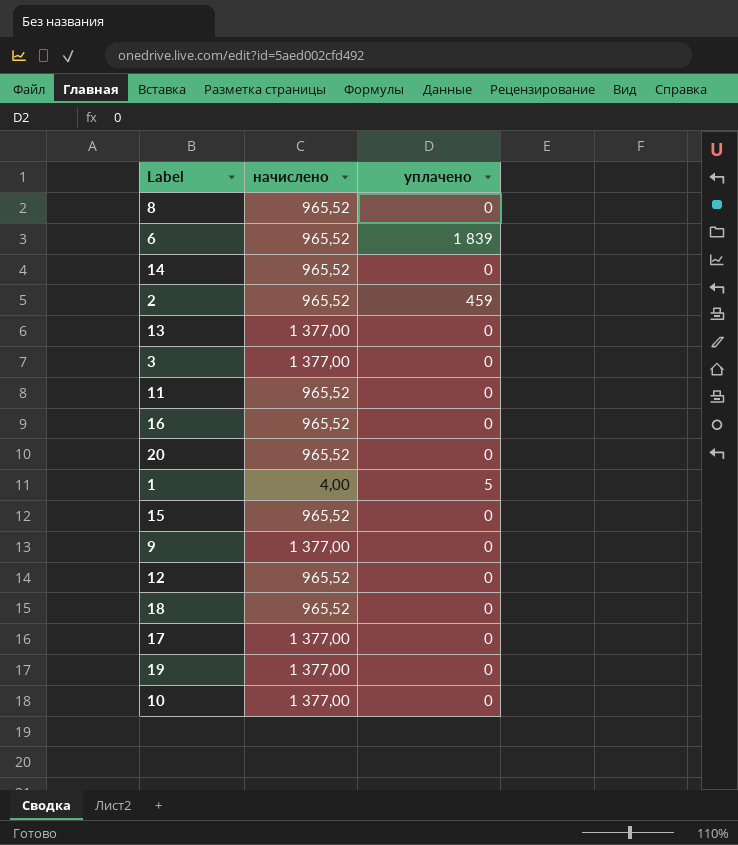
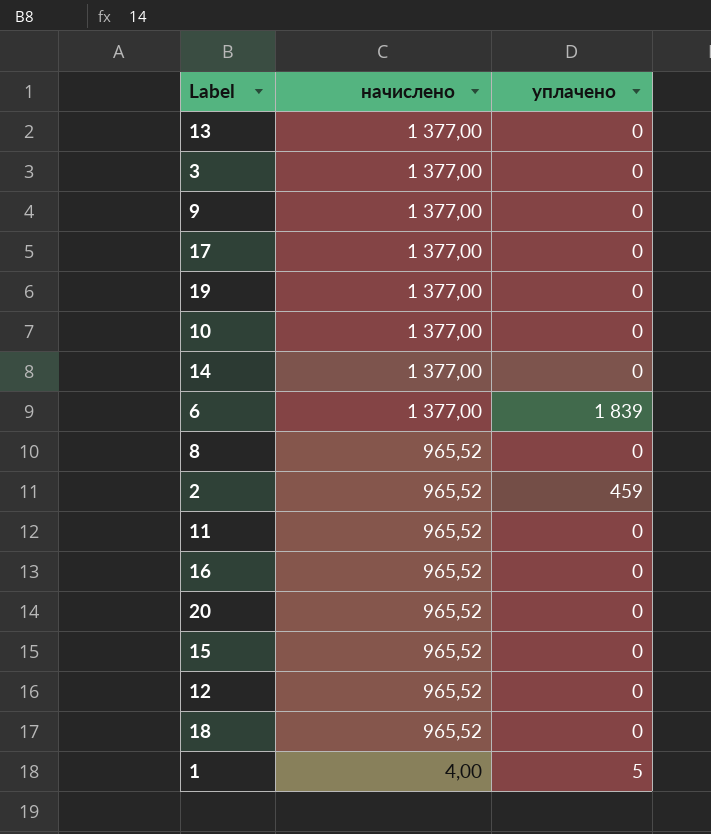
row order: none -> начислено descending
14 | начислено: 965,52 -> 1 377,00
6 | начислено: 965,52 -> 1 377,00

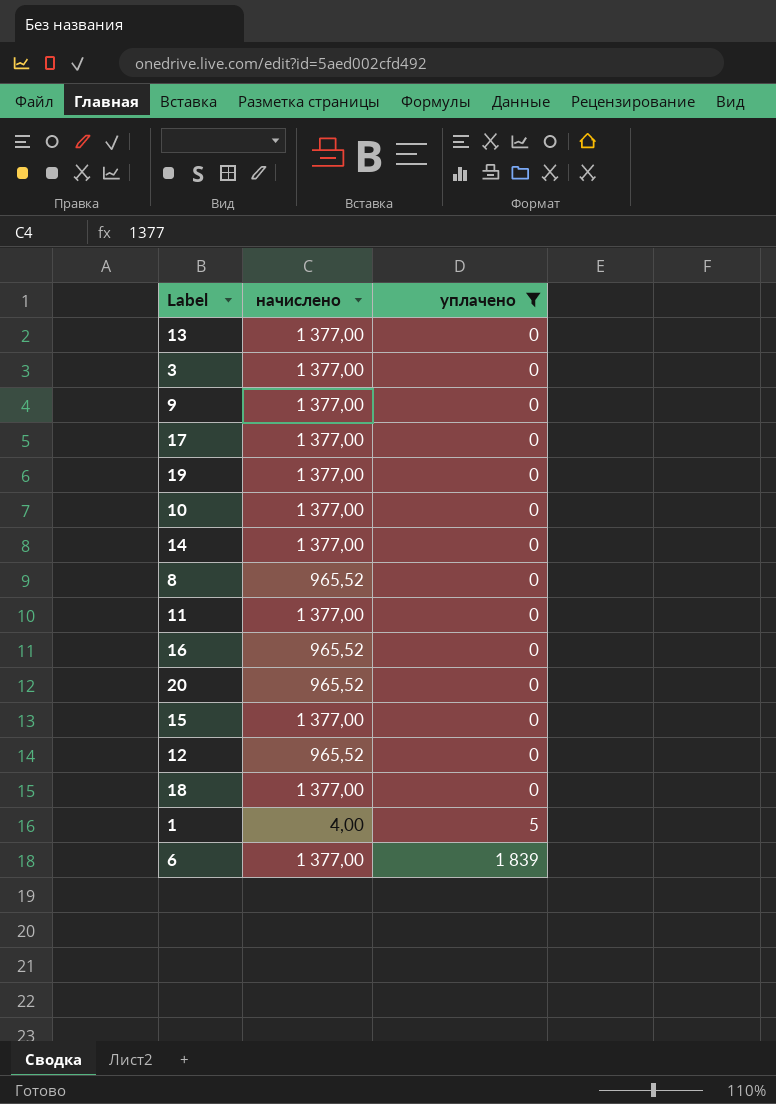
filter: none -> уплачено != 459
row order: начислено descending -> уплачено ascending
11 | начислено: 965,52 -> 1 377,00
15 | начислено: 965,52 -> 1 377,00
18 | начислено: 965,52 -> 1 377,00

